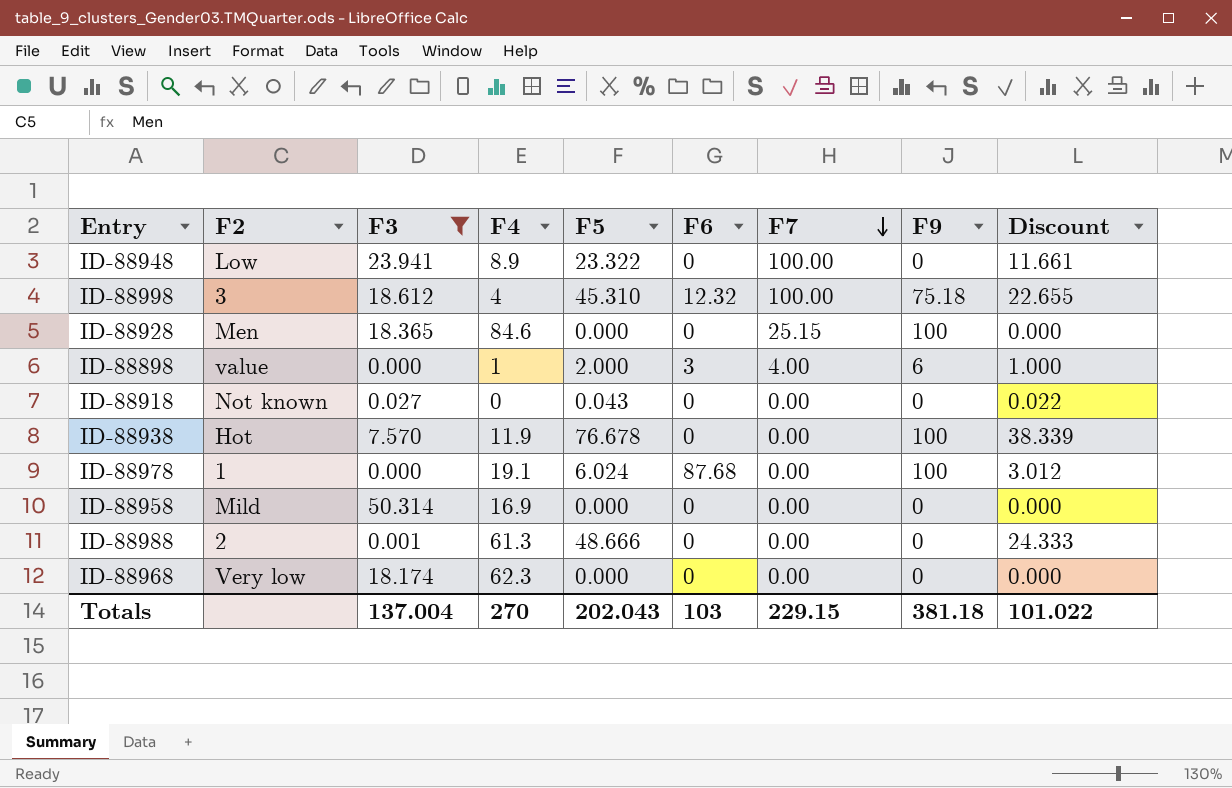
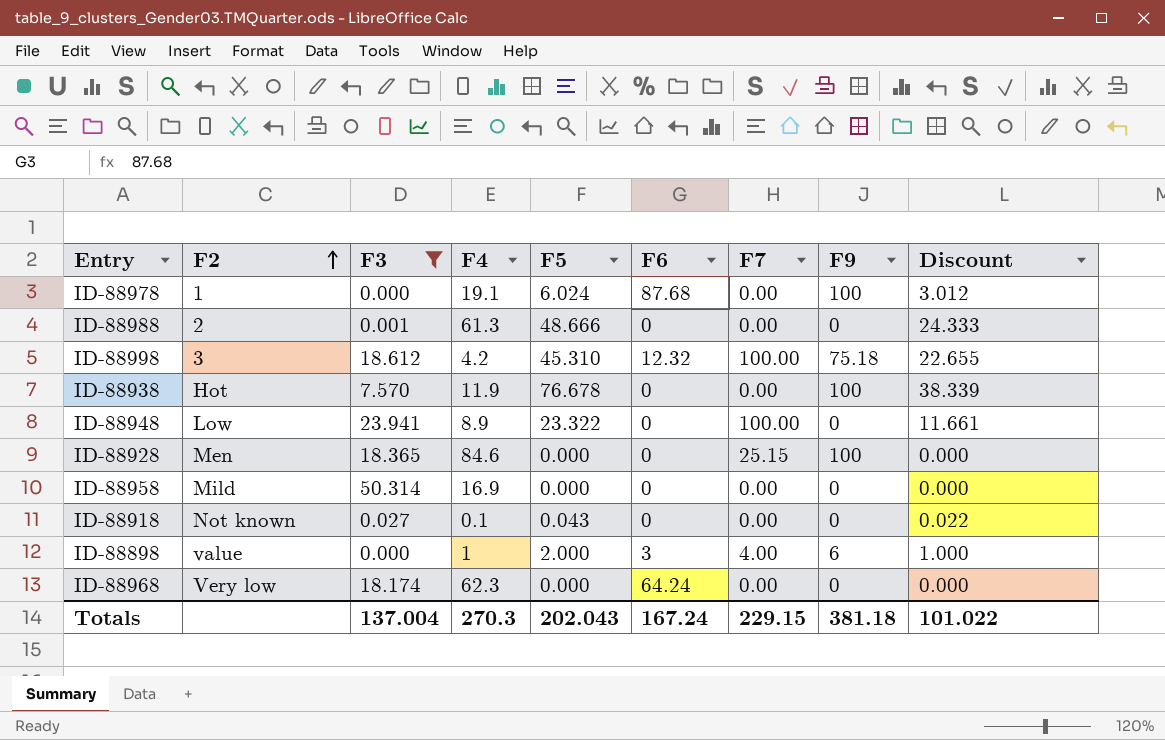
row order: F7 descending -> F2 ascending
ID-88998 | F4: 4 -> 4.2
ID-88918 | F4: 0 -> 0.1
ID-88968 | F6: 0 -> 64.24
Totals | F4: 270 -> 270.3
Totals | F6: 103 -> 167.24

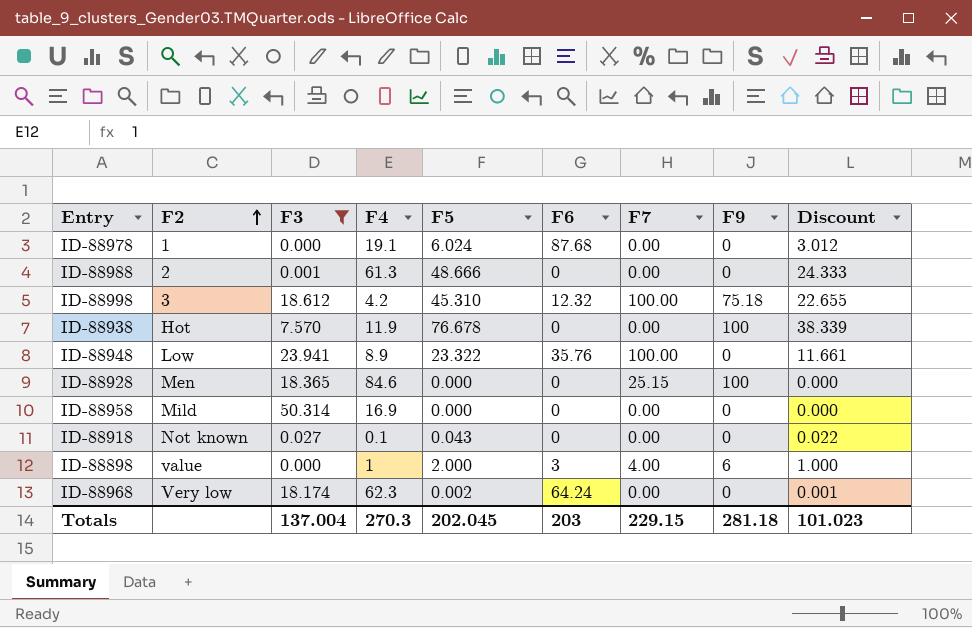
ID-88978 | F9: 100 -> 0
ID-88948 | F6: 0 -> 35.76
ID-88968 | F5: 0.000 -> 0.002
ID-88968 | Discount: 0.000 -> 0.001
Totals | F5: 202.043 -> 202.045
Totals | F6: 167.24 -> 203
Totals | F9: 381.18 -> 281.18
Totals | Discount: 101.022 -> 101.023

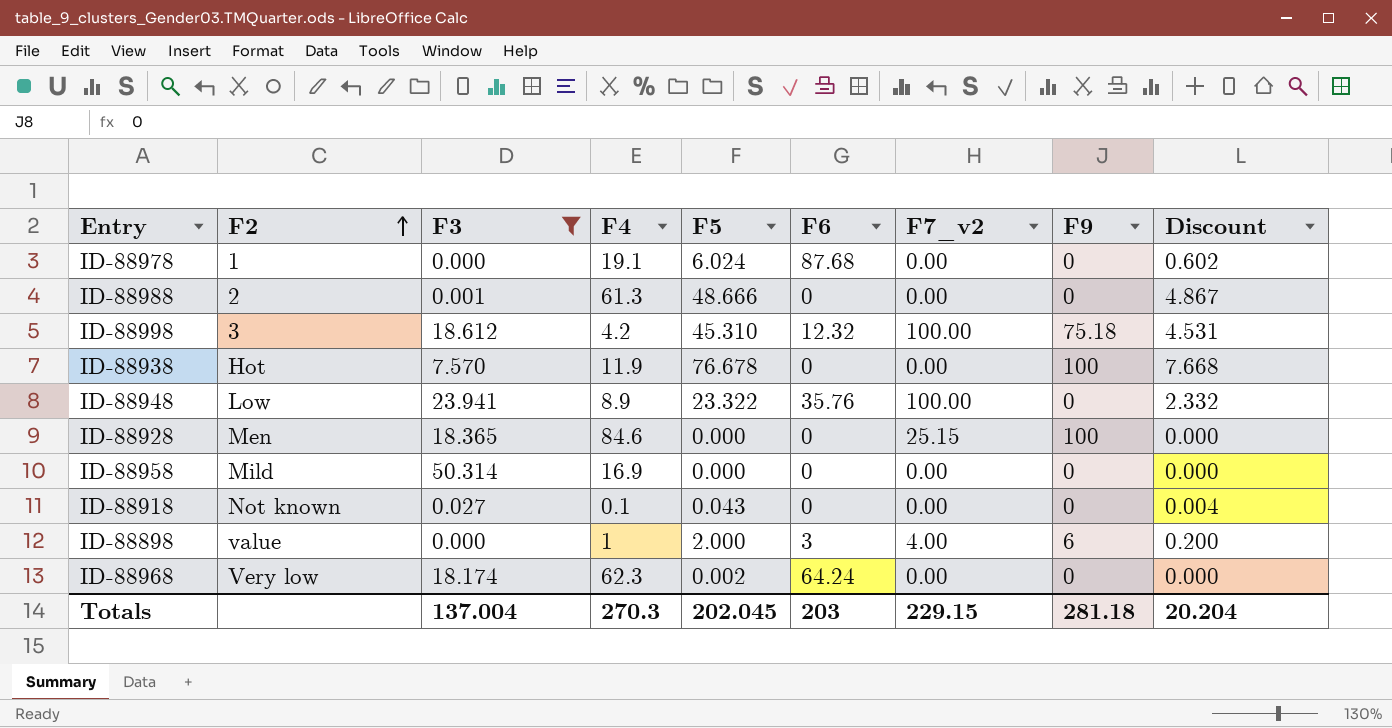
column name: F7 -> F7_v2
column Discount | formula: [F5] * 0.5 -> [F5] * 0.1
Totals | Discount: 101.023 -> 20.204

